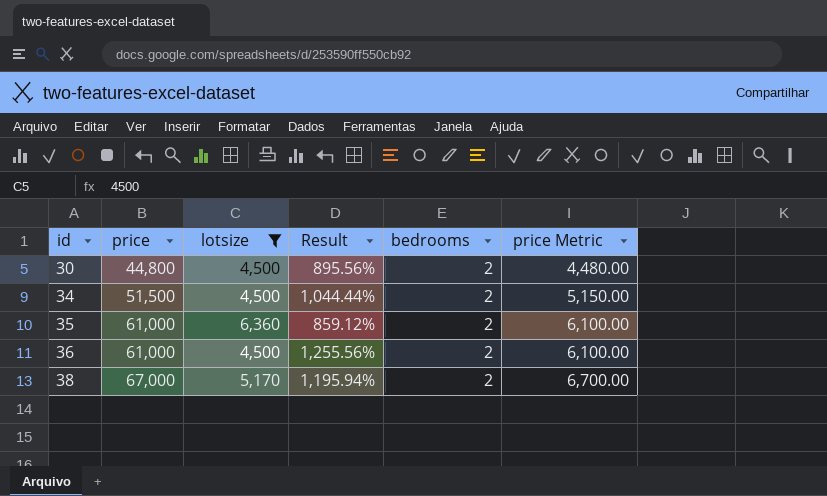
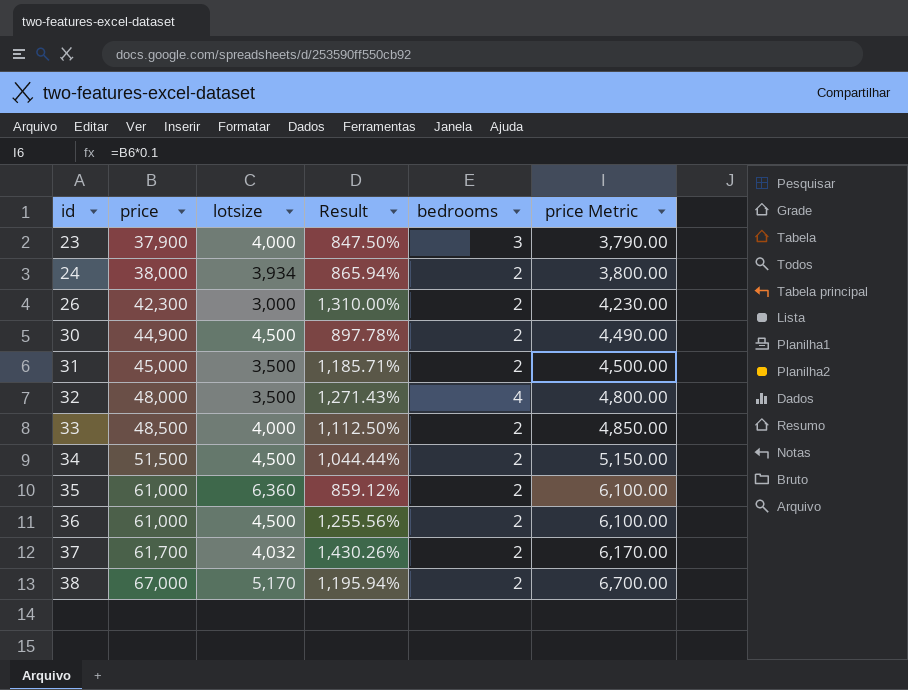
filter: lotsize >= 4,500 -> none
30 | price: 44,800 -> 44,900
30 | Result: 895.56% -> 897.78%
30 | price Metric: 4,480.00 -> 4,490.00

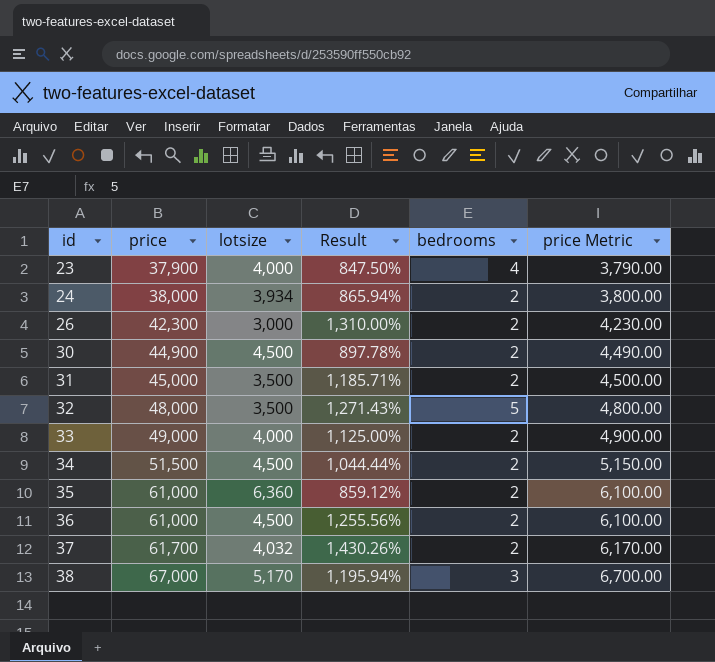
23 | bedrooms: 3 -> 4
32 | bedrooms: 4 -> 5
33 | price: 48,500 -> 49,000
33 | Result: 1,112.50% -> 1,125.00%
33 | price Metric: 4,850.00 -> 4,900.00
38 | bedrooms: 2 -> 3

